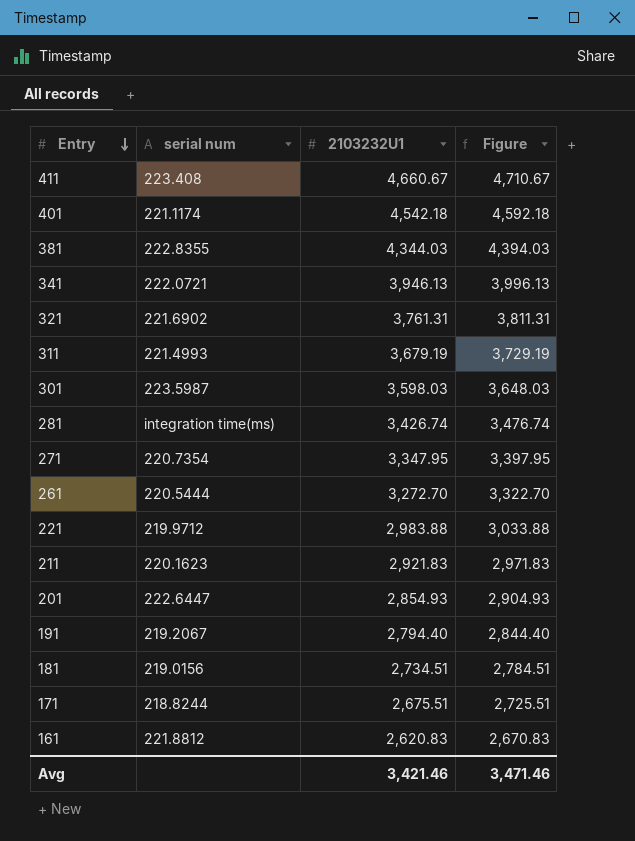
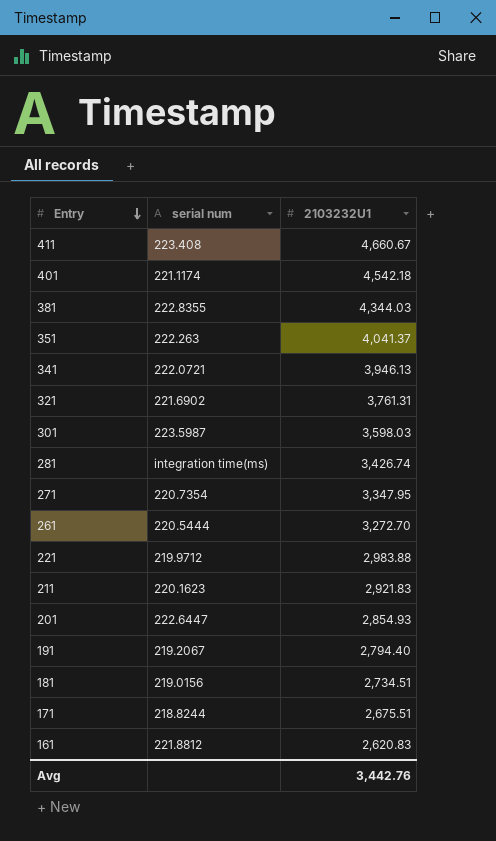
column Figure | formula: [2103232U1] + 50 -> none
row 311: 221.4993 | 3,679.19 | 3,729.19 -> none
row 351: none -> 222.263 | 4,041.37
Avg | 2103232U1: 3,421.46 -> 3,442.76

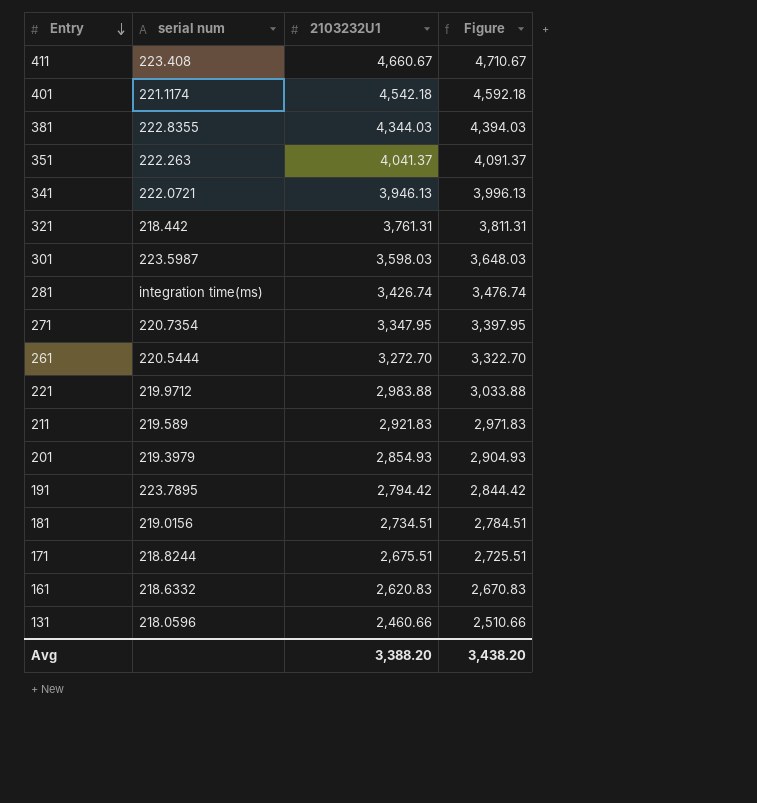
column Figure | formula: none -> [2103232U1] + 50
321 | serial num: 221.6902 -> 218.442
211 | serial num: 220.1623 -> 219.589
201 | serial num: 222.6447 -> 219.3979
191 | serial num: 219.2067 -> 223.7895
191 | 2103232U1: 2,794.40 -> 2,794.42
161 | serial num: 221.8812 -> 218.6332
row 131: none -> 218.0596 | 2,460.66 | 2,510.66
Avg | 2103232U1: 3,442.76 -> 3,388.20

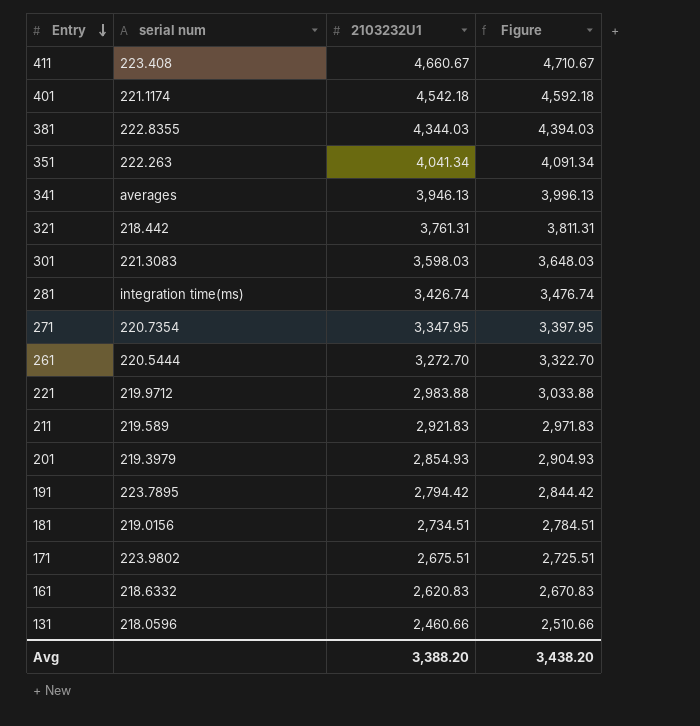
351 | 2103232U1: 4,041.37 -> 4,041.34
351 | Figure: 4,091.37 -> 4,091.34
341 | serial num: 222.0721 -> averages
301 | serial num: 223.5987 -> 221.3083
171 | serial num: 218.8244 -> 223.9802

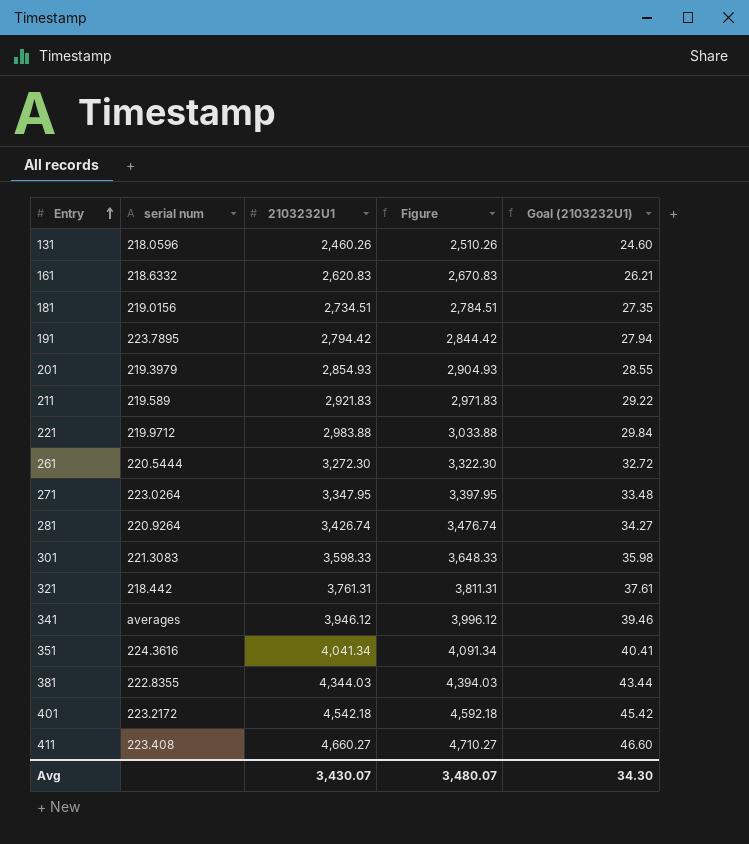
row order: Entry descending -> Entry ascending
column Goal (2103232U1) | formula: none -> [2103232U1] * 0.01
row 171: 223.9802 | 2,675.51 | 2,725.51 -> none
131 | 2103232U1: 2,460.66 -> 2,460.26
131 | Figure: 2,510.66 -> 2,510.26
261 | 2103232U1: 3,272.70 -> 3,272.30
261 | Figure: 3,322.70 -> 3,322.30
271 | serial num: 220.7354 -> 223.0264
281 | serial num: integration time(ms) -> 220.9264
301 | 2103232U1: 3,598.03 -> 3,598.33
301 | Figure: 3,648.03 -> 3,648.33
341 | 2103232U1: 3,946.13 -> 3,946.12
341 | Figure: 3,996.13 -> 3,996.12
351 | serial num: 222.263 -> 224.3616
401 | serial num: 221.1174 -> 223.2172
411 | 2103232U1: 4,660.67 -> 4,660.27
411 | Figure: 4,710.67 -> 4,710.27
Avg | 2103232U1: 3,388.20 -> 3,430.07
Avg | Figure: 3,438.20 -> 3,480.07

